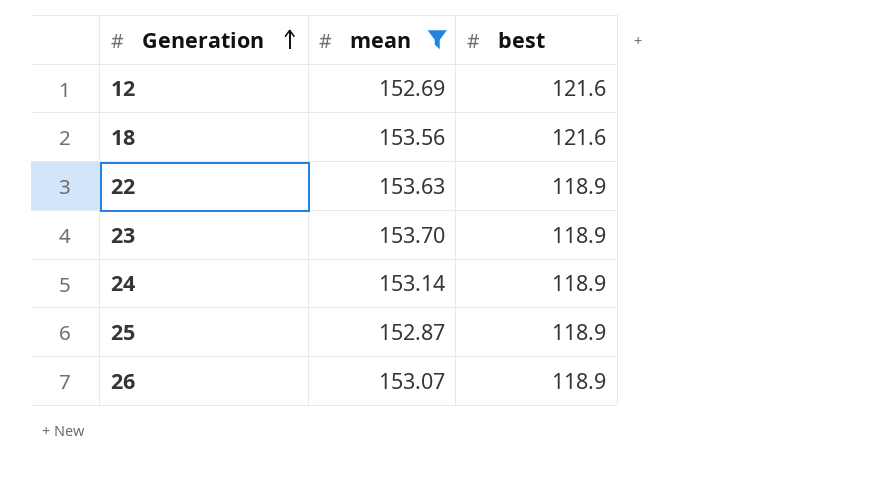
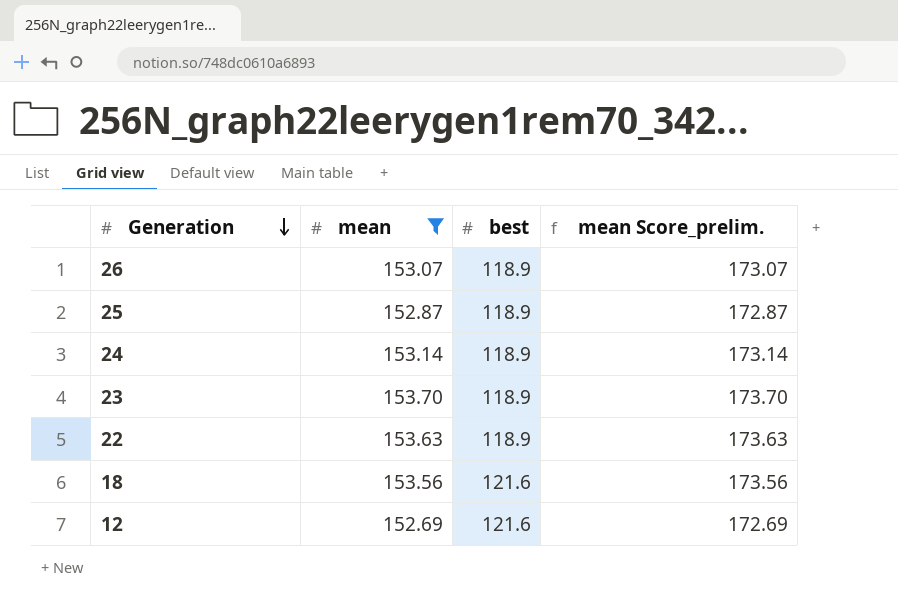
row order: Generation ascending -> Generation descending
column mean Score_prelim. | formula: none -> [mean] + 20

